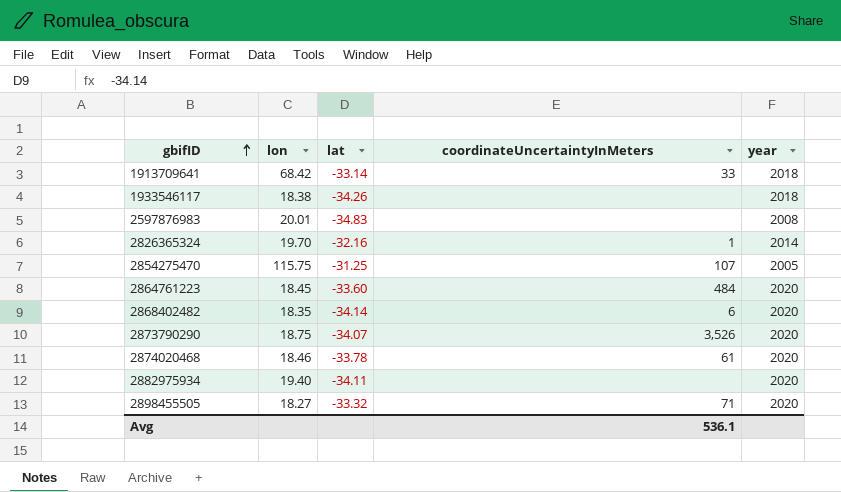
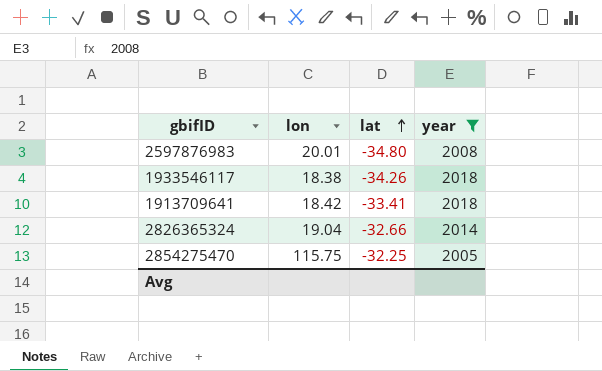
filter: none -> year != 2020
row order: gbifID ascending -> lat ascending
column coordinateUncertaintyInMeters | position: 4 -> none
2597876983 | lat: -34.83 -> -34.80
1913709641 | lon: 68.42 -> 18.42
1913709641 | lat: -33.14 -> -33.41
2826365324 | lon: 19.70 -> 19.04
2826365324 | lat: -32.16 -> -32.66
2854275470 | lat: -31.25 -> -32.25

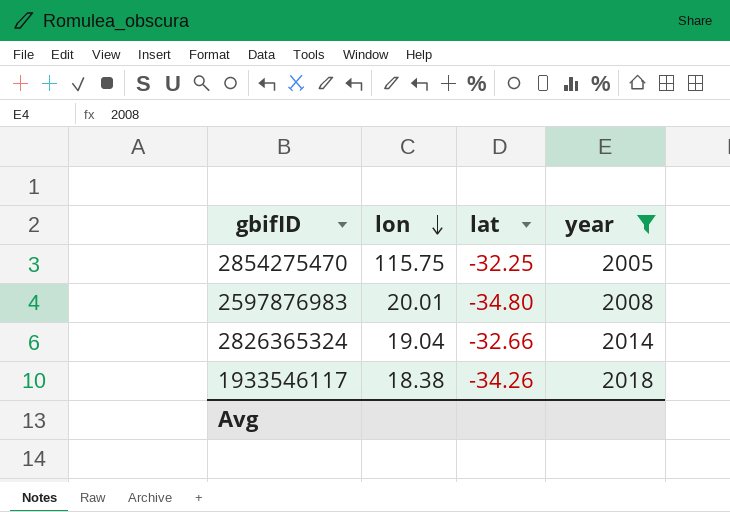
row order: lat ascending -> lon descending
row 1913709641: 18.42 | -33.41 | 2018 -> none

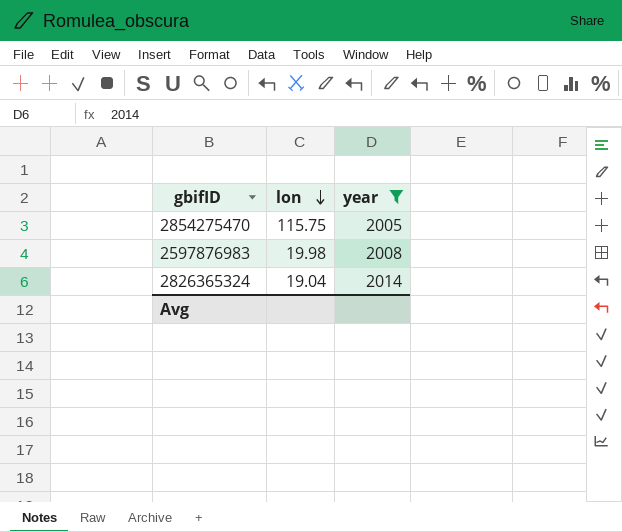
column lat | position: 3 -> none
row 1933546117: 18.38 | -34.26 | 2018 -> none
2597876983 | lon: 20.01 -> 19.98

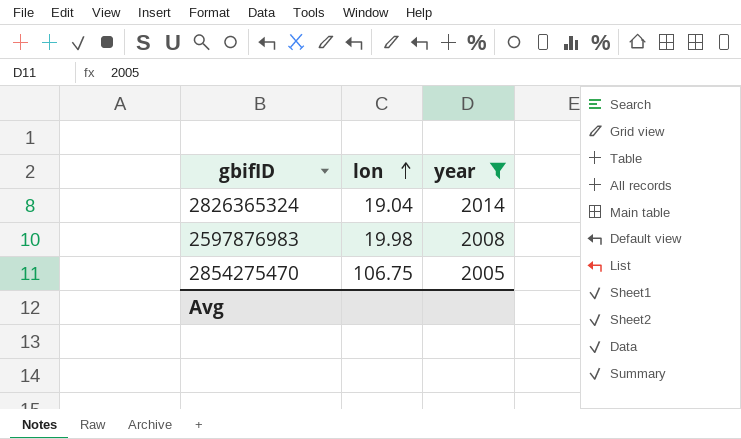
row order: lon descending -> lon ascending
2854275470 | lon: 115.75 -> 106.75

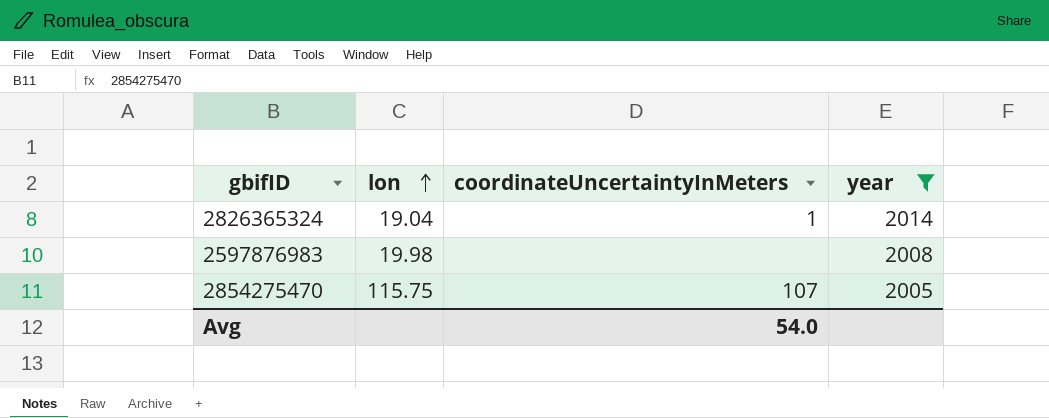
column coordinateUncertaintyInMeters | position: none -> 3
2854275470 | lon: 106.75 -> 115.75

